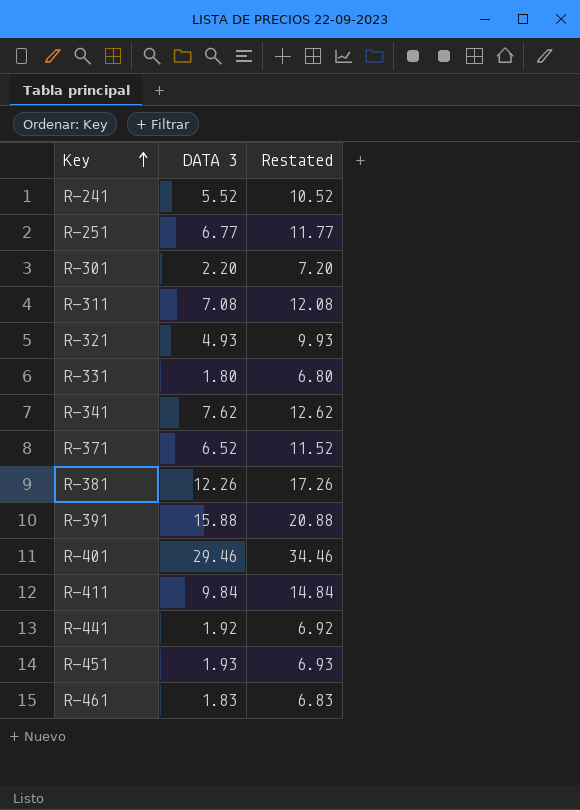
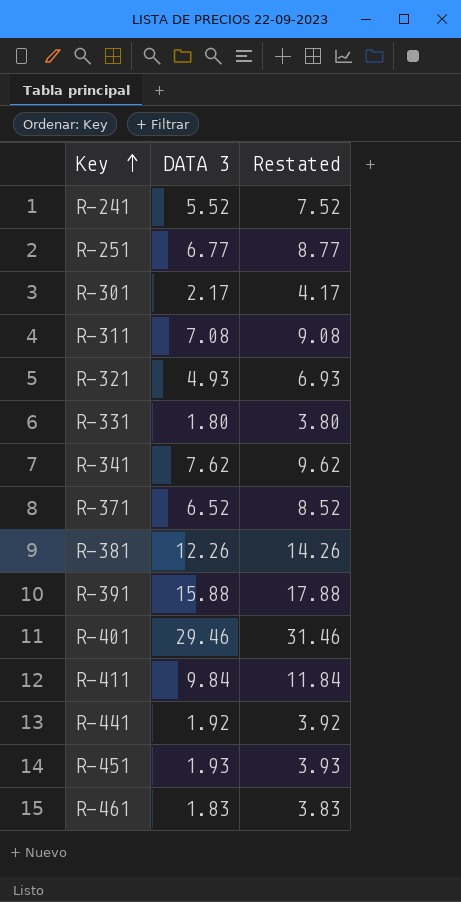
column Restated | formula: [DATA 3] + 5 -> [DATA 3] + 2
R-301 | DATA 3: 2.20 -> 2.17

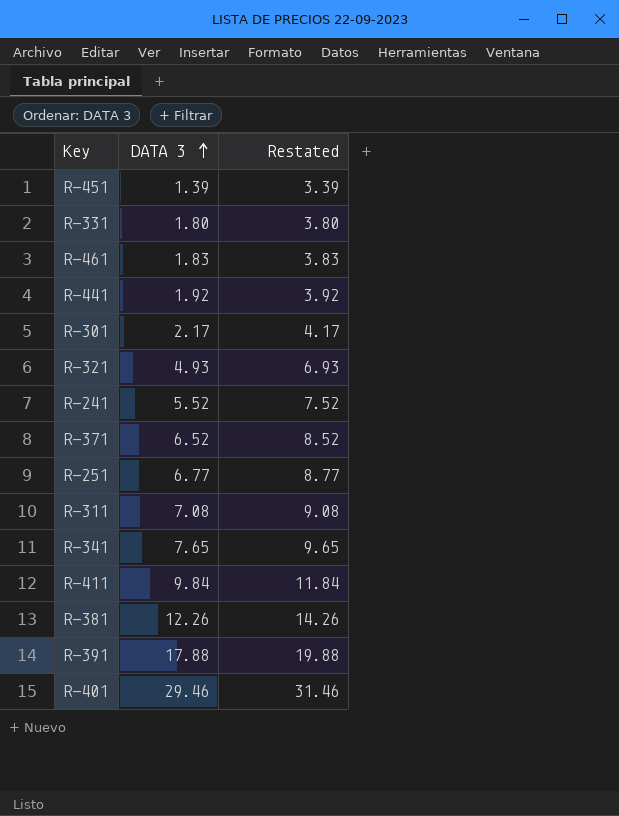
row order: Key ascending -> DATA 3 ascending
R-451 | DATA 3: 1.93 -> 1.39
R-451 | Restated: 3.93 -> 3.39
R-341 | DATA 3: 7.62 -> 7.65
R-341 | Restated: 9.62 -> 9.65
R-391 | DATA 3: 15.88 -> 17.88
R-391 | Restated: 17.88 -> 19.88

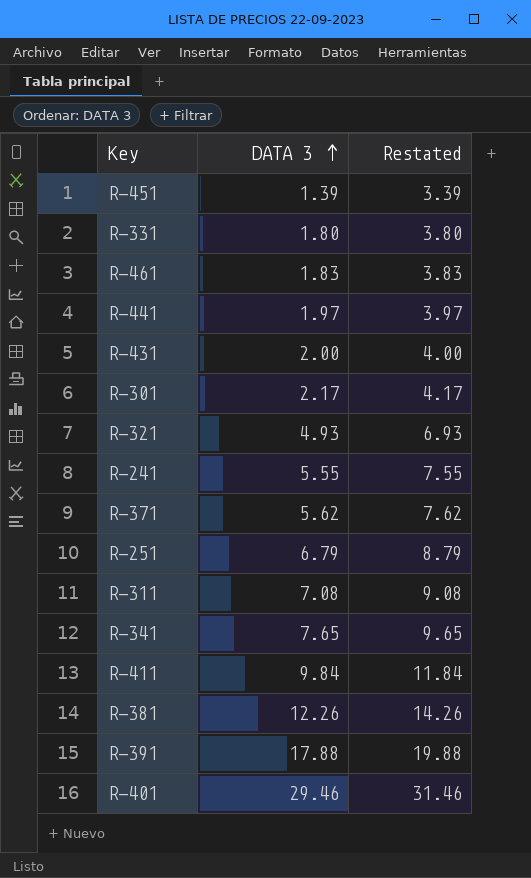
R-441 | DATA 3: 1.92 -> 1.97
R-441 | Restated: 3.92 -> 3.97
row R-431: none -> 2.00 | 4.00
R-241 | DATA 3: 5.52 -> 5.55
R-241 | Restated: 7.52 -> 7.55
R-371 | DATA 3: 6.52 -> 5.62
R-371 | Restated: 8.52 -> 7.62
R-251 | DATA 3: 6.77 -> 6.79
R-251 | Restated: 8.77 -> 8.79

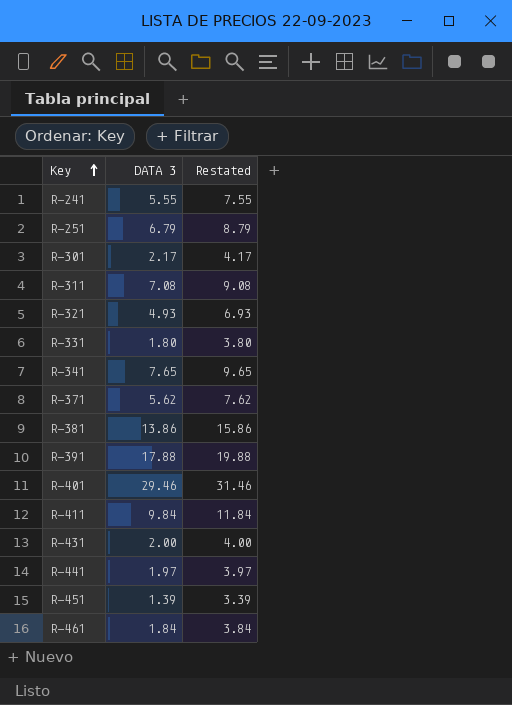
row order: DATA 3 ascending -> Key ascending
R-381 | DATA 3: 12.26 -> 13.86
R-381 | Restated: 14.26 -> 15.86
R-461 | DATA 3: 1.83 -> 1.84
R-461 | Restated: 3.83 -> 3.84

